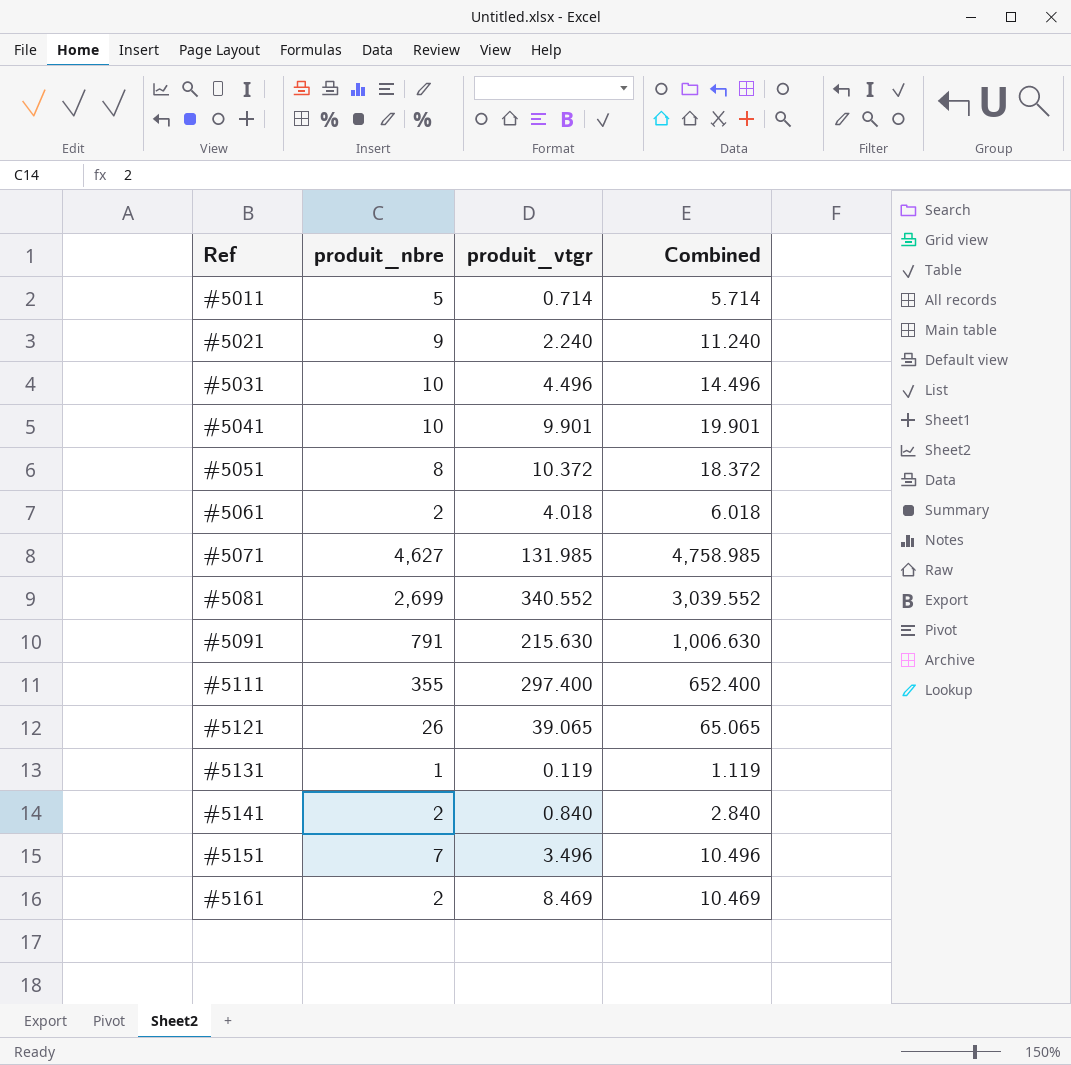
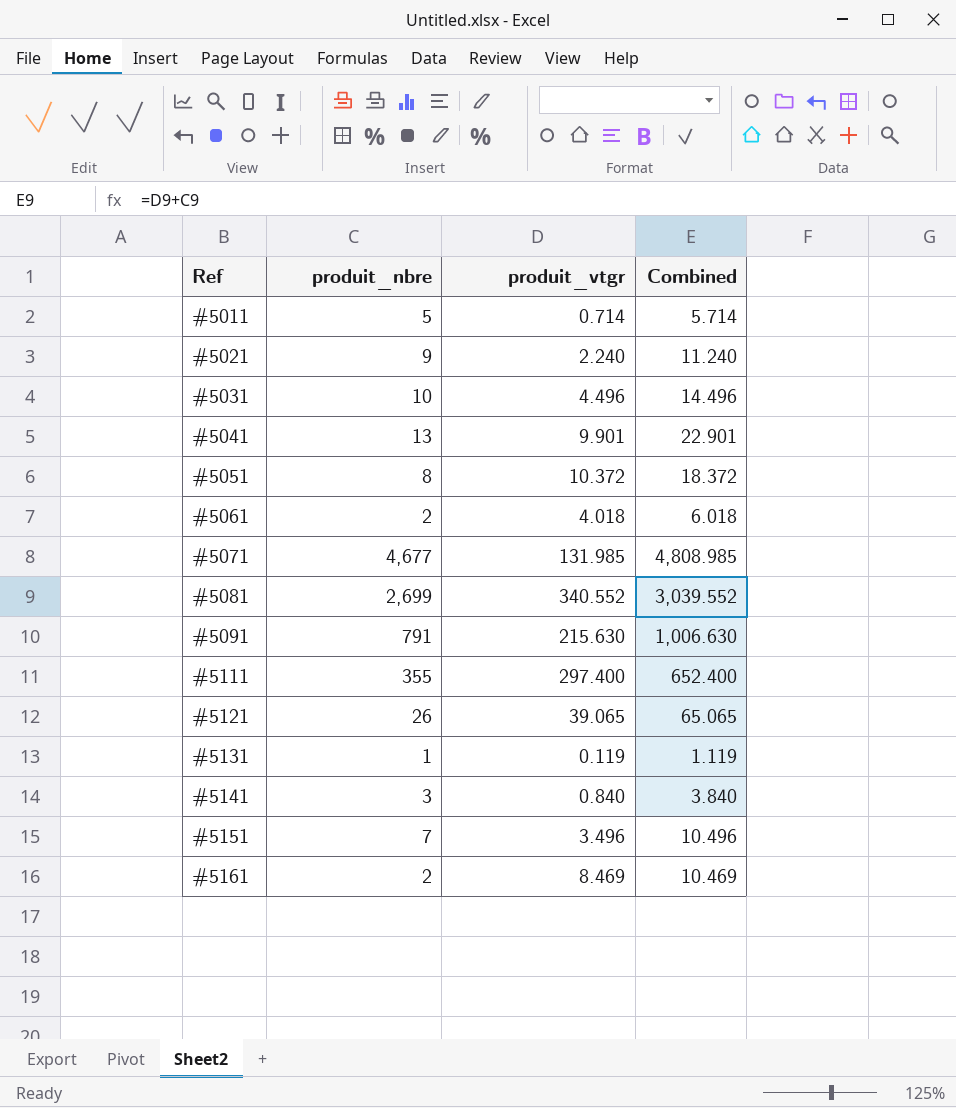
#5041 | produit_nbre: 10 -> 13
#5041 | Combined: 19.901 -> 22.901
#5071 | produit_nbre: 4,627 -> 4,677
#5071 | Combined: 4,758.985 -> 4,808.985
#5141 | produit_nbre: 2 -> 3
#5141 | Combined: 2.840 -> 3.840

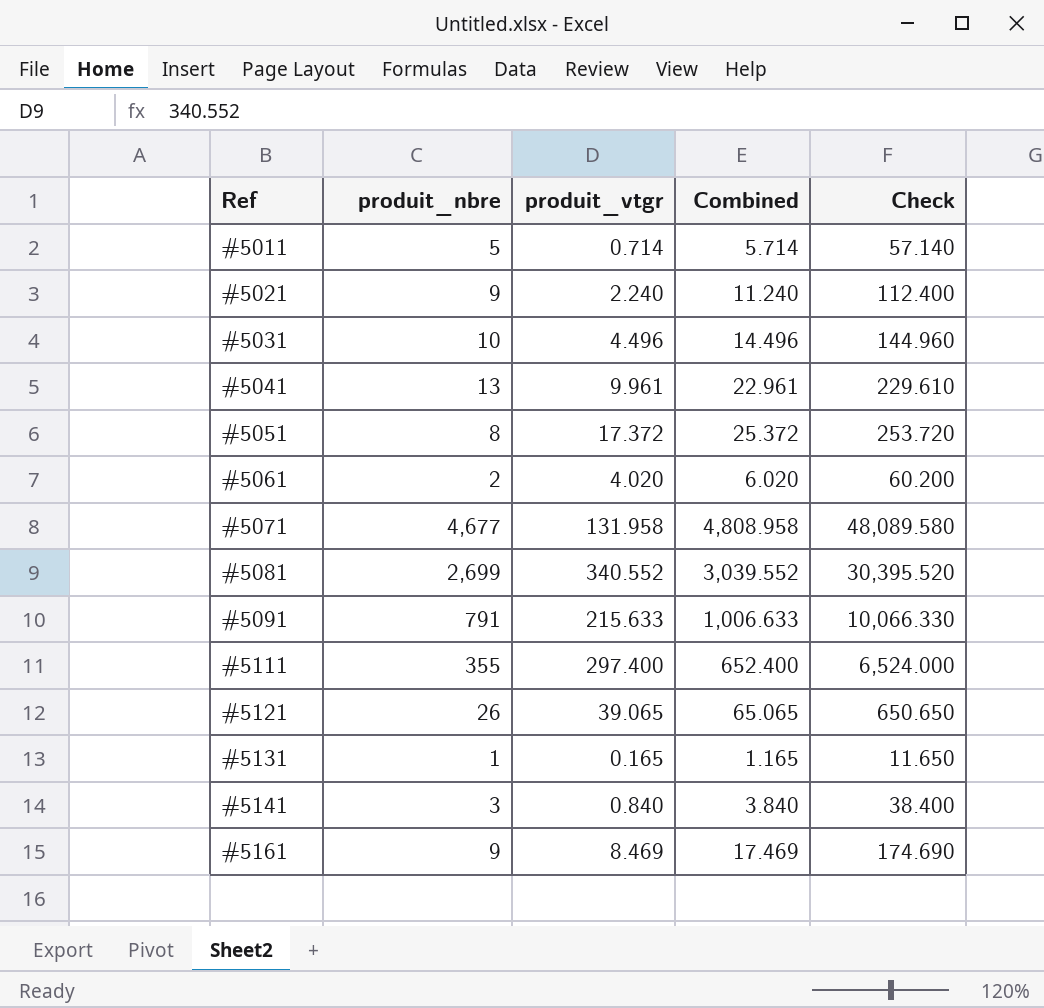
column Check | formula: none -> [Combined] * 10
row #5151: 7 | 3.496 | 10.496 -> none
#5041 | produit_vtgr: 9.901 -> 9.961
#5041 | Combined: 22.901 -> 22.961
#5051 | produit_vtgr: 10.372 -> 17.372
#5051 | Combined: 18.372 -> 25.372
#5061 | produit_vtgr: 4.018 -> 4.020
#5061 | Combined: 6.018 -> 6.020
#5071 | produit_vtgr: 131.985 -> 131.958
#5071 | Combined: 4,808.985 -> 4,808.958
#5091 | produit_vtgr: 215.630 -> 215.633
#5091 | Combined: 1,006.630 -> 1,006.633
#5131 | produit_vtgr: 0.119 -> 0.165
#5131 | Combined: 1.119 -> 1.165
#5161 | produit_nbre: 2 -> 9
#5161 | Combined: 10.469 -> 17.469

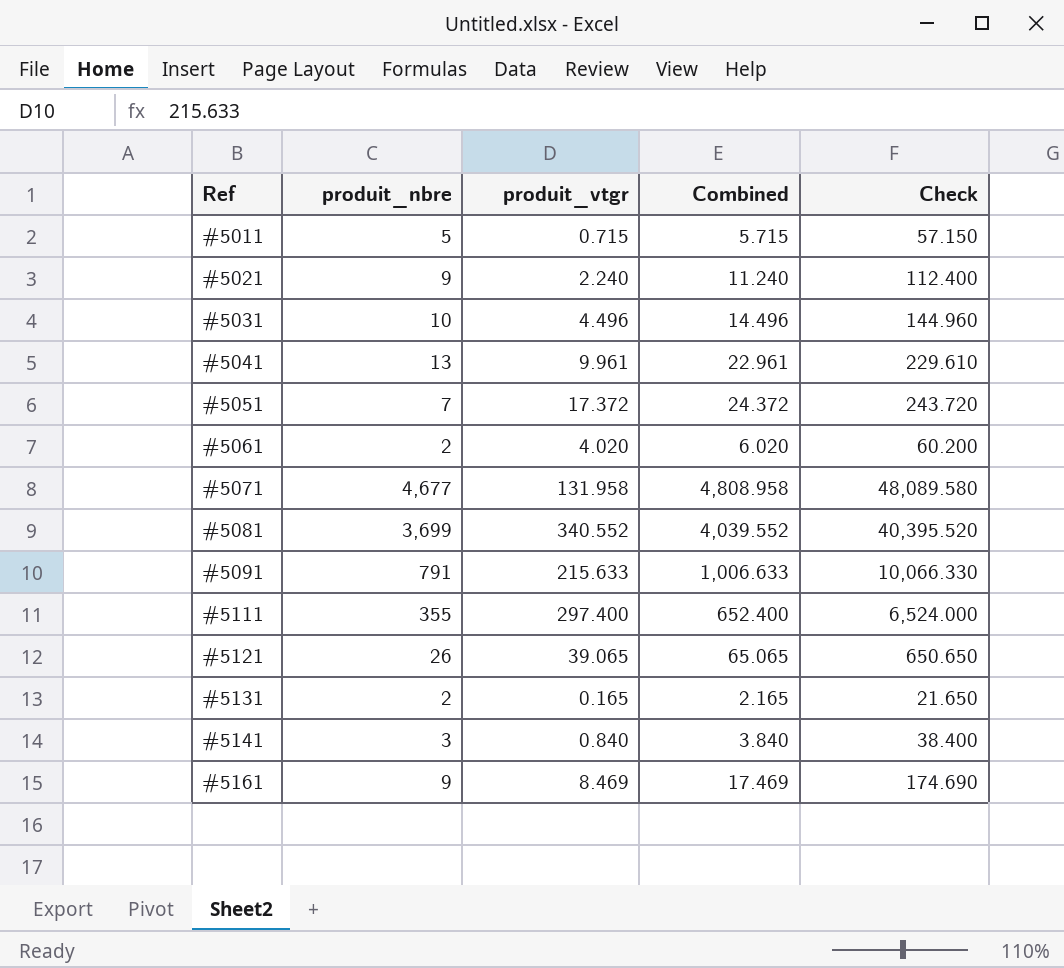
#5011 | produit_vtgr: 0.714 -> 0.715
#5011 | Combined: 5.714 -> 5.715
#5011 | Check: 57.140 -> 57.150
#5051 | produit_nbre: 8 -> 7
#5051 | Combined: 25.372 -> 24.372
#5051 | Check: 253.720 -> 243.720
#5081 | produit_nbre: 2,699 -> 3,699
#5081 | Combined: 3,039.552 -> 4,039.552
#5081 | Check: 30,395.520 -> 40,395.520
#5131 | produit_nbre: 1 -> 2
#5131 | Combined: 1.165 -> 2.165
#5131 | Check: 11.650 -> 21.650

